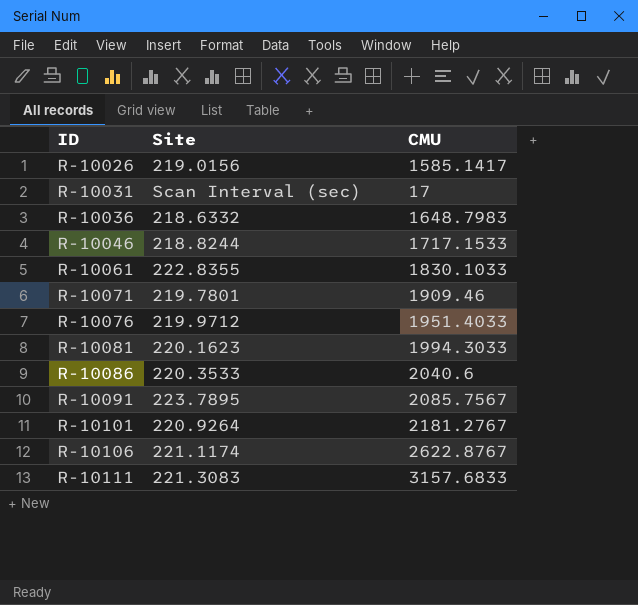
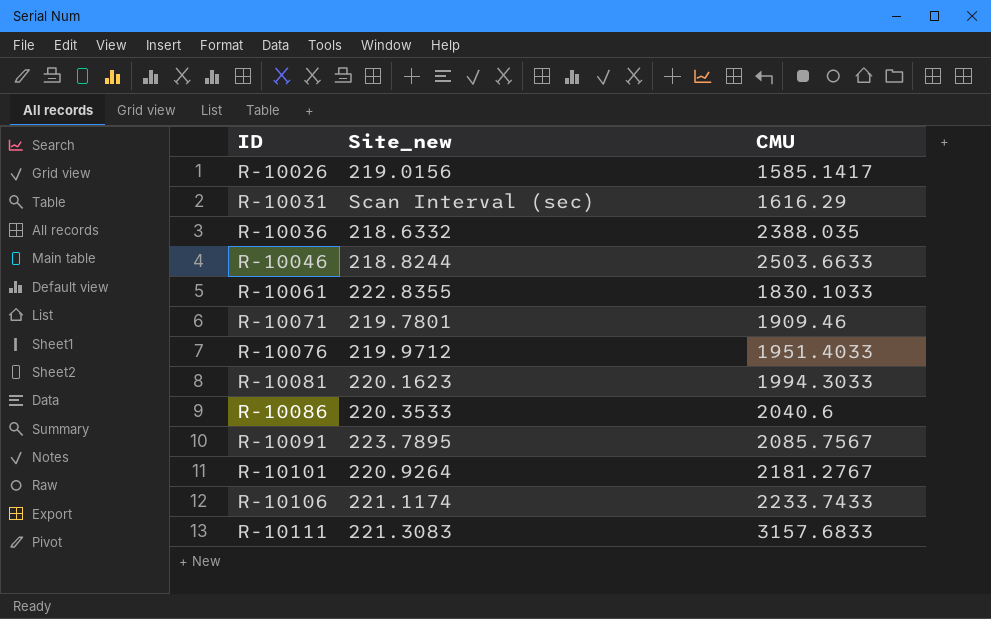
column name: Site -> Site_new
R-10031 | CMU: 17 -> 1616.29
R-10036 | CMU: 1648.7983 -> 2388.035
R-10046 | CMU: 1717.1533 -> 2503.6633
R-10106 | CMU: 2622.8767 -> 2233.7433

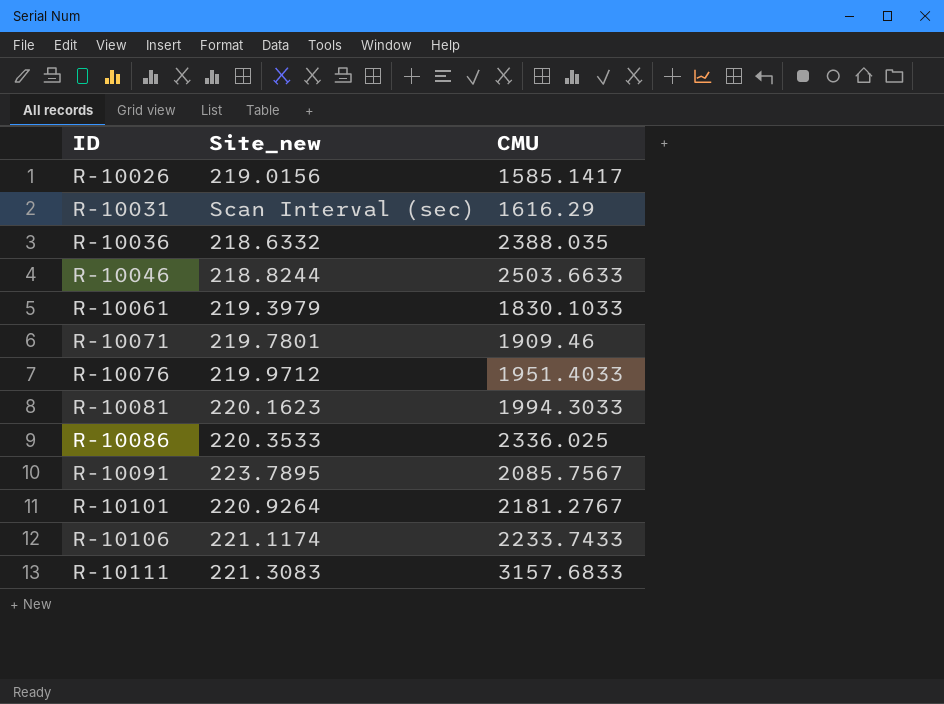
R-10061 | Site_new: 222.8355 -> 219.3979
R-10086 | CMU: 2040.6 -> 2336.025

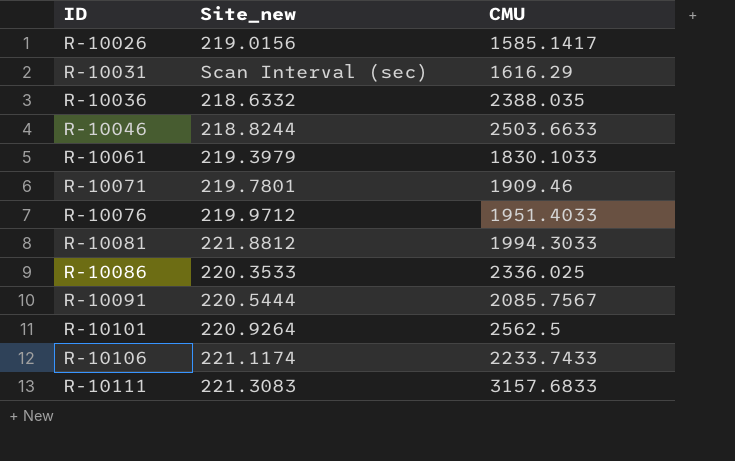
R-10081 | Site_new: 220.1623 -> 221.8812
R-10091 | Site_new: 223.7895 -> 220.5444
R-10101 | CMU: 2181.2767 -> 2562.5

